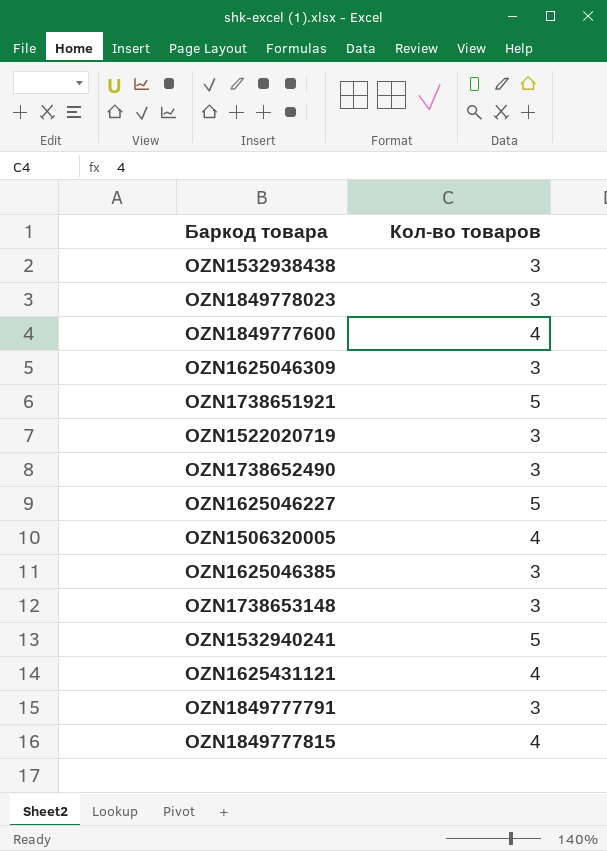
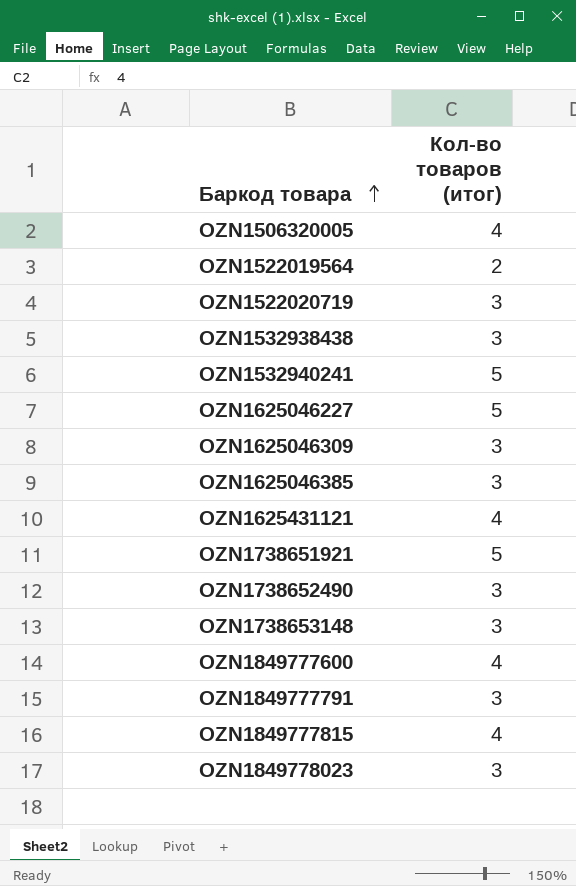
row order: none -> Баркод товара ascending
column name: Кол-во товаров -> Кол-во товаров (итог)
row OZN1522019564: none -> 2

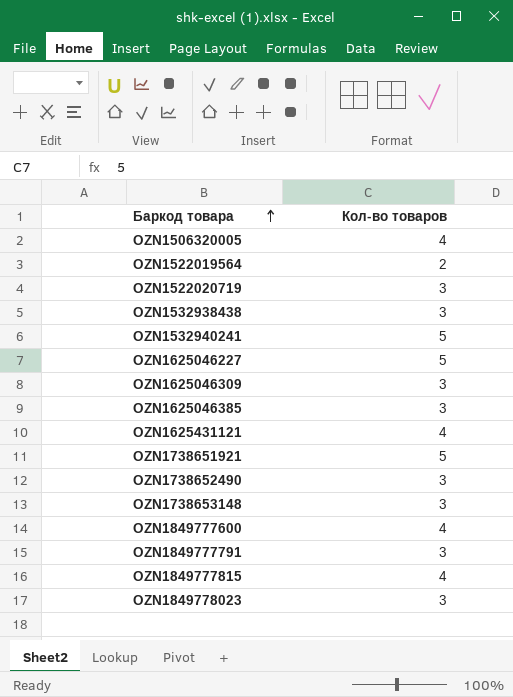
column name: Кол-во товаров (итог) -> Кол-во товаров

